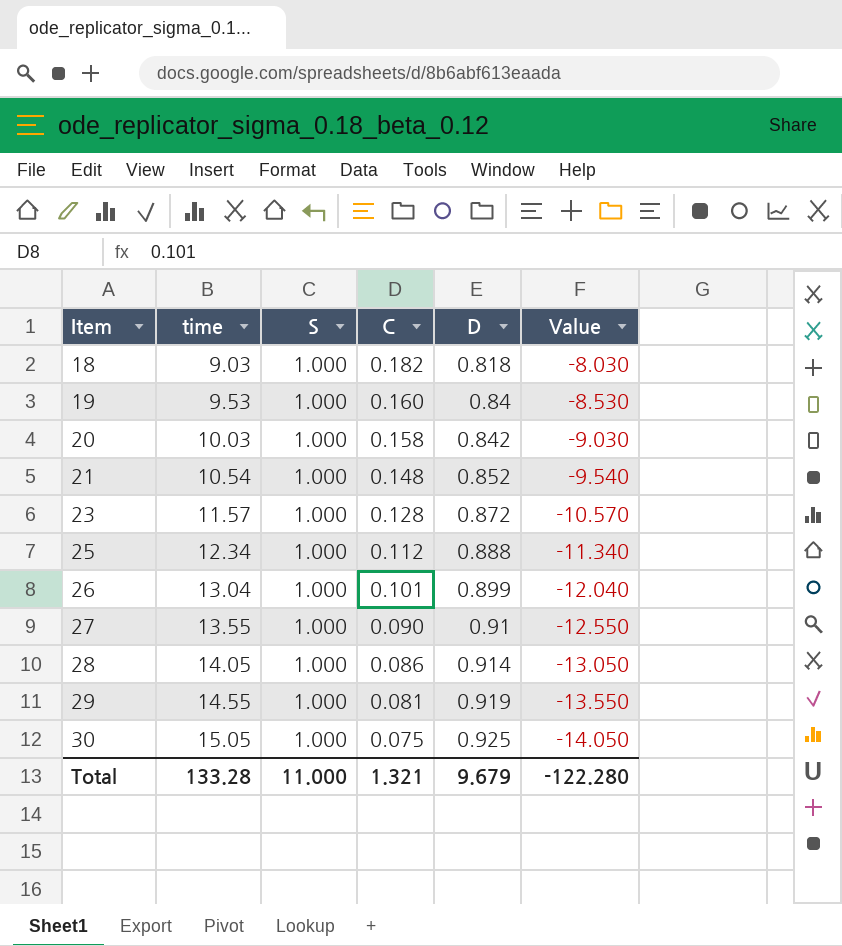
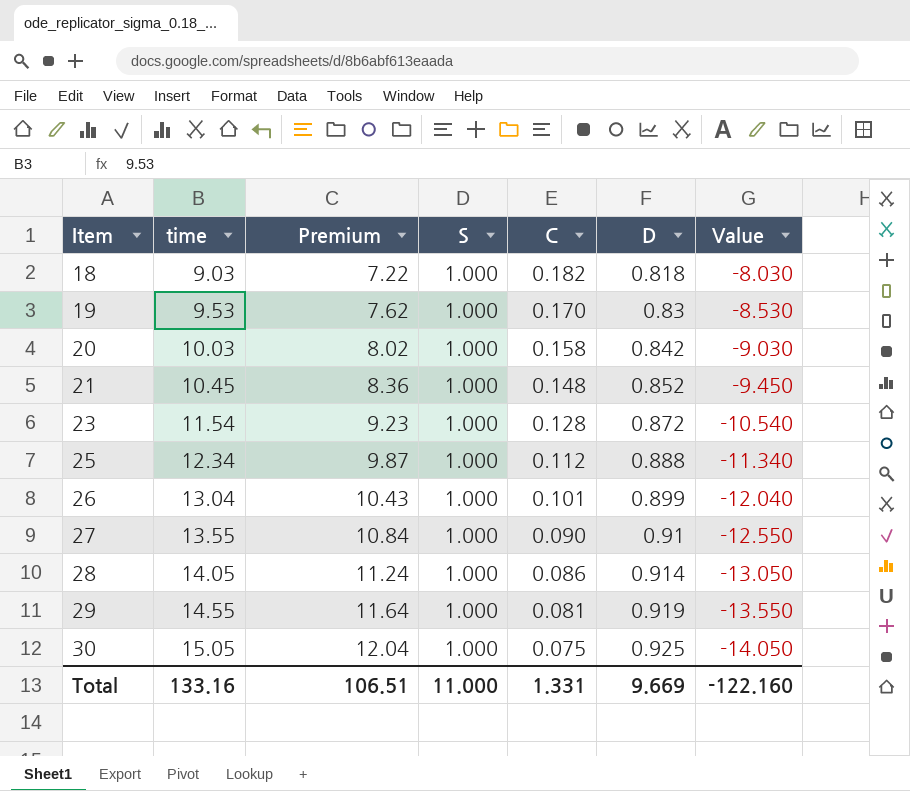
column Premium | formula: none -> [time] * 0.8
19 | C: 0.160 -> 0.170
19 | D: 0.84 -> 0.83
21 | time: 10.54 -> 10.45
21 | Value: -9.540 -> -9.450
23 | time: 11.57 -> 11.54
23 | Value: -10.570 -> -10.540
Total | time: 133.28 -> 133.16
Total | C: 1.321 -> 1.331
Total | D: 9.679 -> 9.669
Total | Value: -122.280 -> -122.160

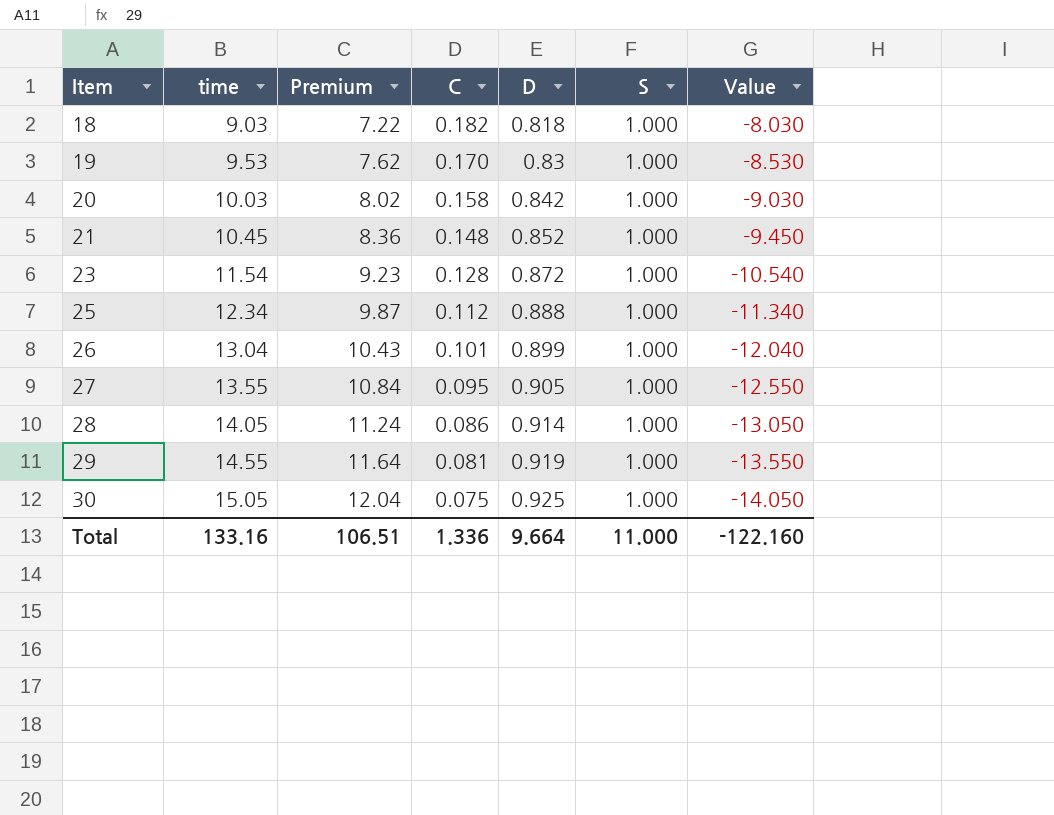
column S | position: 4 -> 6
27 | C: 0.090 -> 0.095
27 | D: 0.91 -> 0.905
Total | C: 1.331 -> 1.336
Total | D: 9.669 -> 9.664

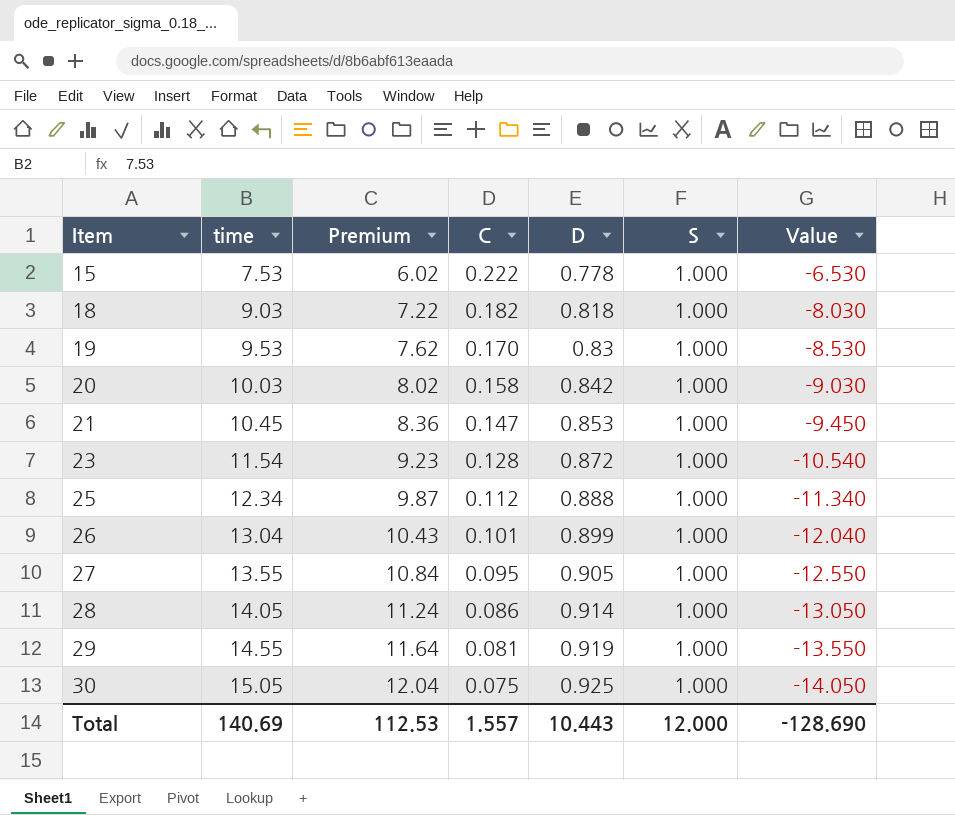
row 15: none -> 7.53 | 6.02 | 0.222 | 0.778 | 1.000 | -6.530
21 | C: 0.148 -> 0.147
21 | D: 0.852 -> 0.853
Total | time: 133.16 -> 140.69
Total | Premium: 106.51 -> 112.53
Total | C: 1.336 -> 1.557
Total | D: 9.664 -> 10.443
Total | S: 11.000 -> 12.000
Total | Value: -122.160 -> -128.690

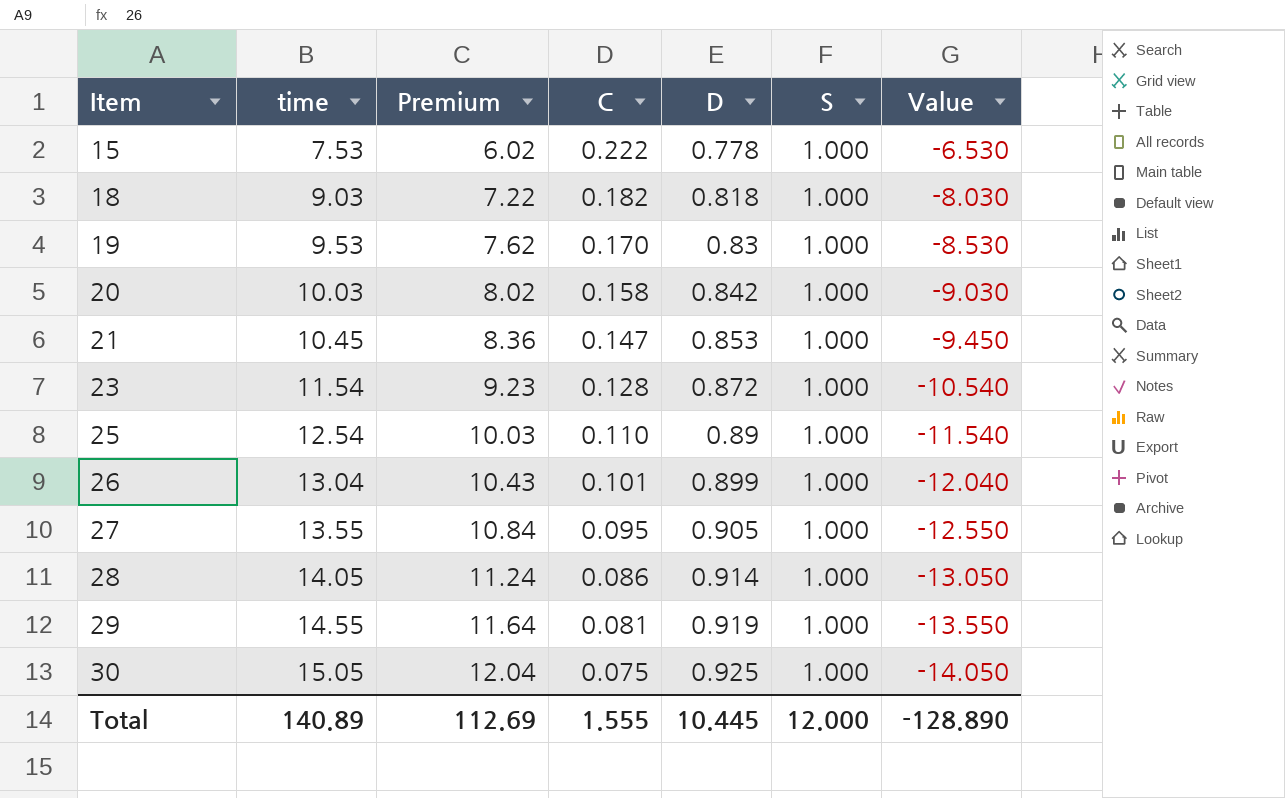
25 | time: 12.34 -> 12.54
25 | Premium: 9.87 -> 10.03
25 | C: 0.112 -> 0.110
25 | D: 0.888 -> 0.89
25 | Value: -11.340 -> -11.540
Total | time: 140.69 -> 140.89
Total | Premium: 112.53 -> 112.69
Total | C: 1.557 -> 1.555
Total | D: 10.443 -> 10.445
Total | Value: -128.690 -> -128.890

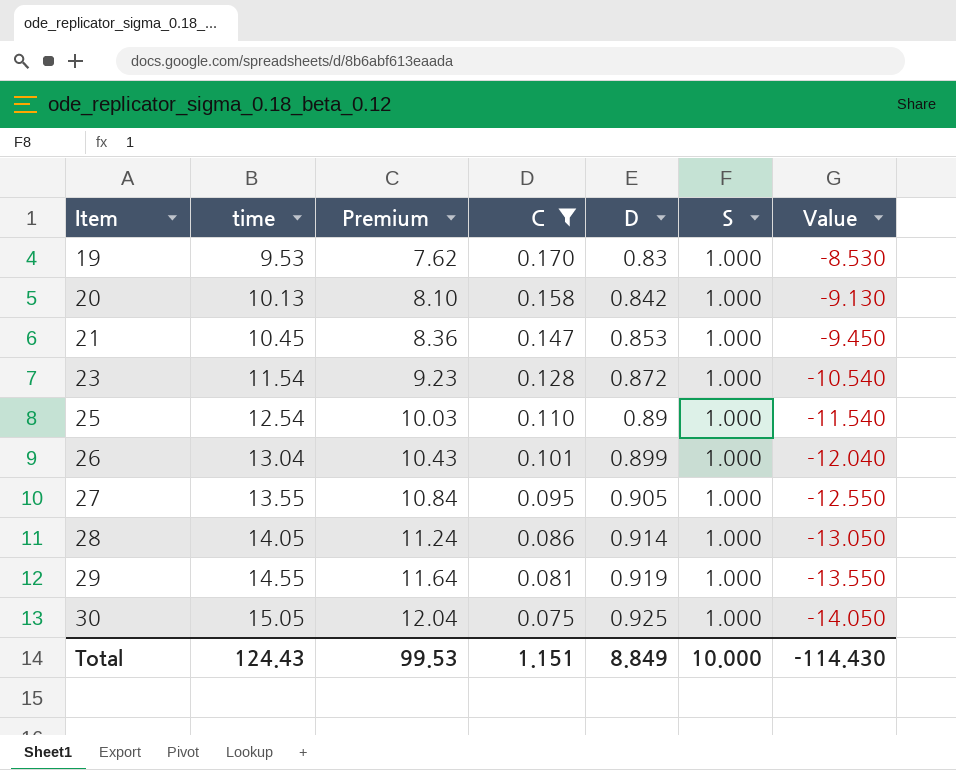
filter: none -> C <= 0.170
20 | time: 10.03 -> 10.13
20 | Premium: 8.02 -> 8.10
20 | Value: -9.030 -> -9.130
Total | time: 140.89 -> 124.43
Total | Premium: 112.69 -> 99.53
Total | C: 1.555 -> 1.151
Total | D: 10.445 -> 8.849
Total | S: 12.000 -> 10.000
Total | Value: -128.890 -> -114.430

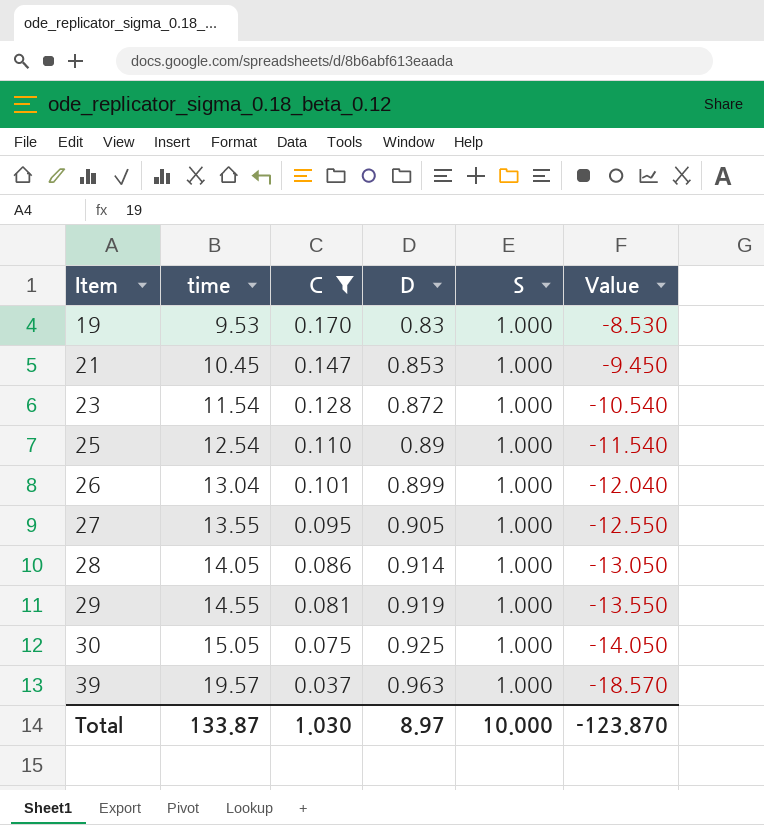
column Premium | formula: [time] * 0.8 -> none
row 20: 10.13 | 8.10 | 0.158 | 0.842 | 1.000 | -9.130 -> none
row 39: none -> 19.57 | 0.037 | 0.963 | 1.000 | -18.570
Total | time: 124.43 -> 133.87
Total | C: 1.151 -> 1.030
Total | D: 8.849 -> 8.97
Total | Value: -114.430 -> -123.870

